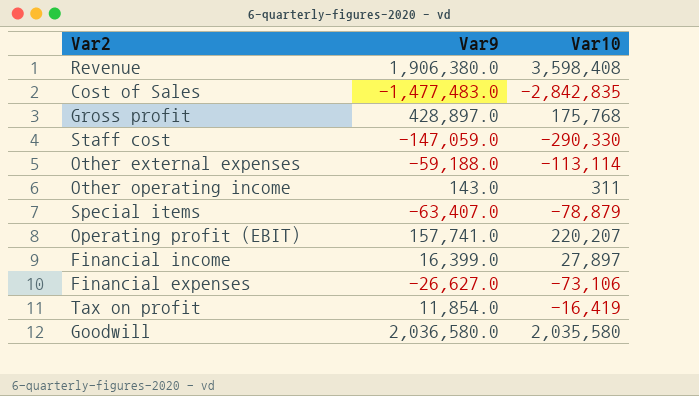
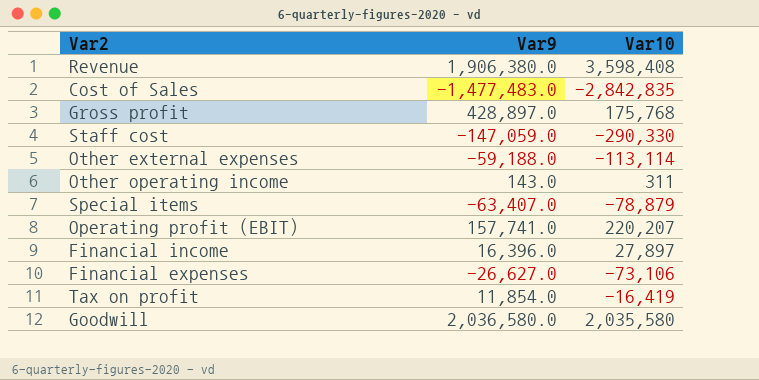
Financial income | Var9: 16,399.0 -> 16,396.0

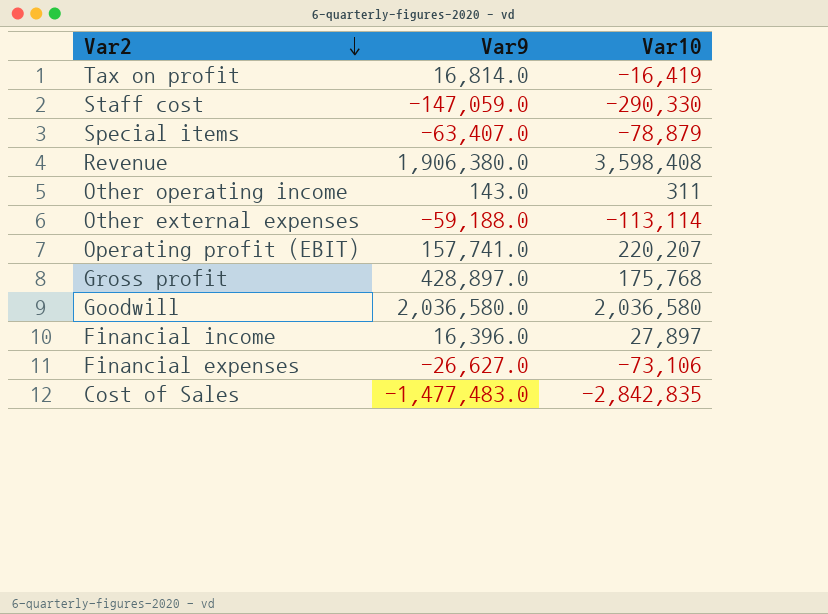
row order: none -> Var2 descending
Tax on profit | Var9: 11,854.0 -> 16,814.0
Goodwill | Var10: 2,035,580 -> 2,036,580

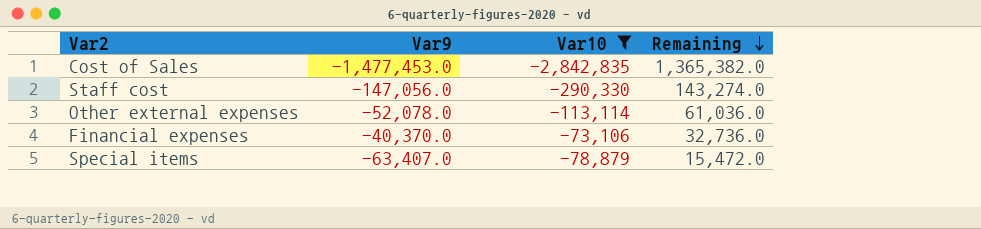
filter: none -> Var10 <= -73,106
row order: Var2 descending -> Remaining descending
column Remaining | formula: none -> [Var9] - [Var10]
Cost of Sales | Var9: -1,477,483.0 -> -1,477,453.0
Staff cost | Var9: -147,059.0 -> -147,056.0
Other external expenses | Var9: -59,188.0 -> -52,078.0
Financial expenses | Var9: -26,627.0 -> -40,370.0

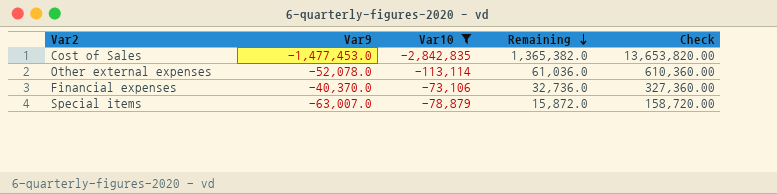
column Check | formula: none -> [Remaining] * 10
row Staff cost: -147,056.0 | -290,330 | 143,274.0 -> none
Special items | Var9: -63,407.0 -> -63,007.0
Special items | Remaining: 15,472.0 -> 15,872.0

